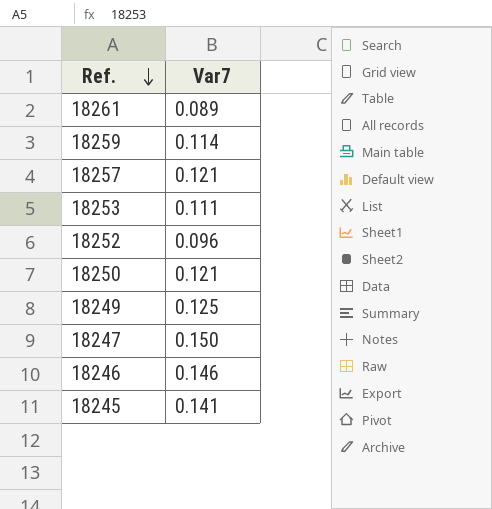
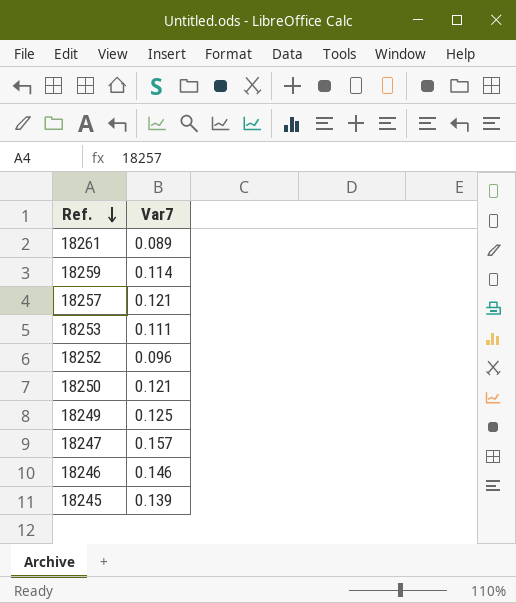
18247 | Var7: 0.150 -> 0.157
18245 | Var7: 0.141 -> 0.139

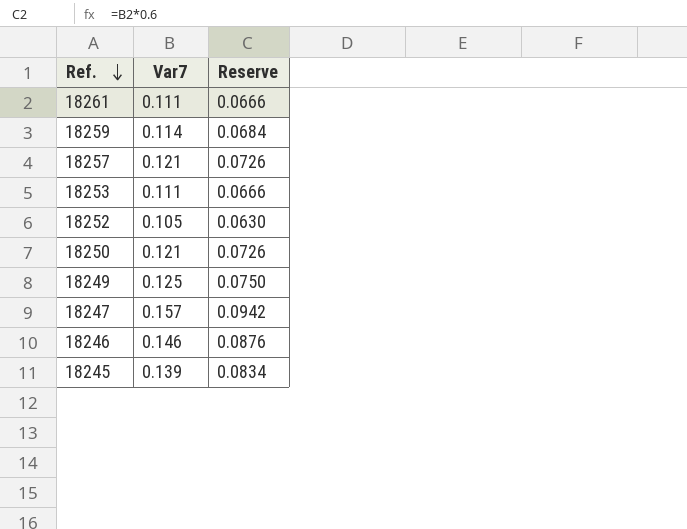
column Reserve | formula: none -> [Var7] * 0.6
18261 | Var7: 0.089 -> 0.111
18252 | Var7: 0.096 -> 0.105

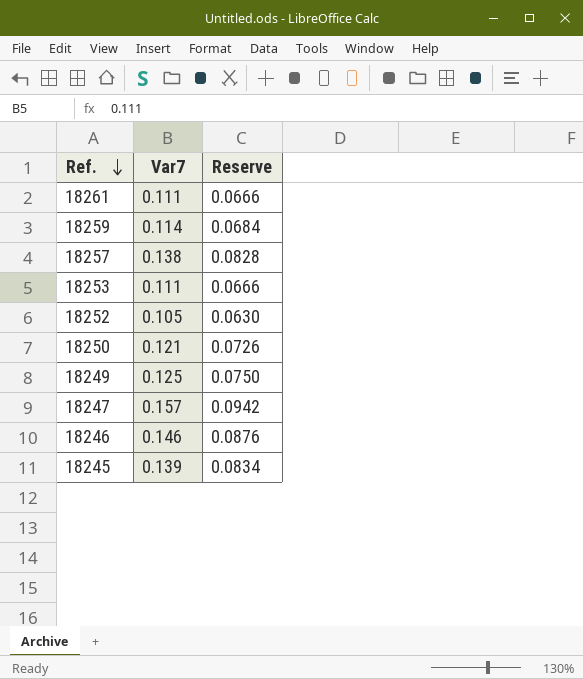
18257 | Var7: 0.121 -> 0.138
18257 | Reserve: 0.0726 -> 0.0828

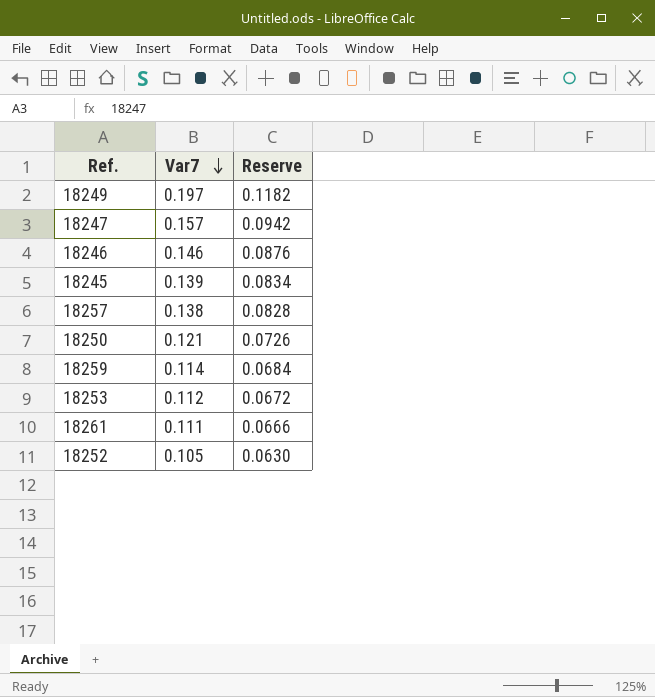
row order: Ref. descending -> Var7 descending
18249 | Var7: 0.125 -> 0.197
18249 | Reserve: 0.0750 -> 0.1182
18253 | Var7: 0.111 -> 0.112
18253 | Reserve: 0.0666 -> 0.0672

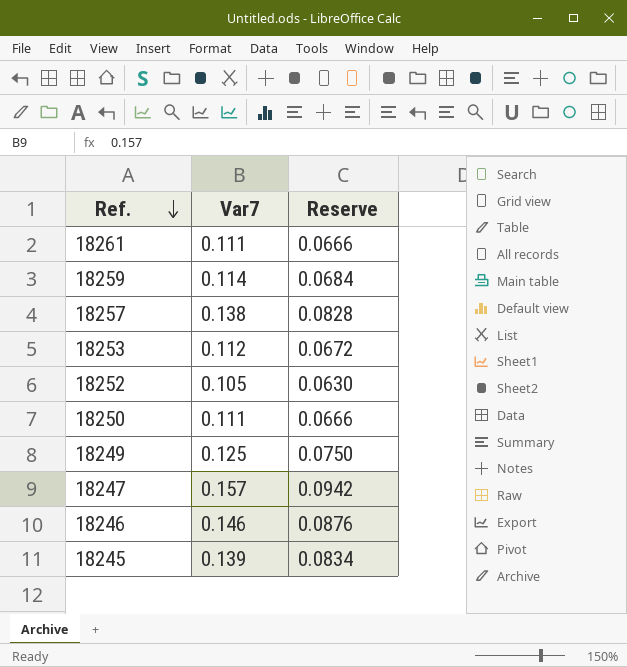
row order: Var7 descending -> Ref. descending
18250 | Var7: 0.121 -> 0.111
18250 | Reserve: 0.0726 -> 0.0666
18249 | Var7: 0.197 -> 0.125
18249 | Reserve: 0.1182 -> 0.0750

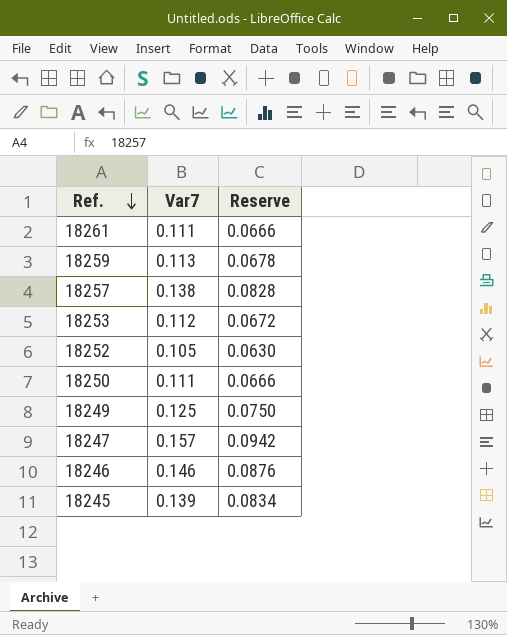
18259 | Var7: 0.114 -> 0.113
18259 | Reserve: 0.0684 -> 0.0678

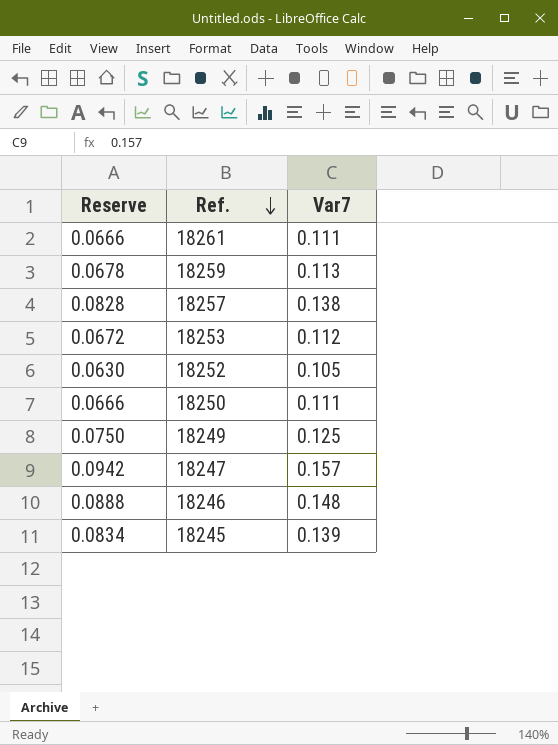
column Reserve | position: 3 -> 1
18246 | Reserve: 0.0876 -> 0.0888
18246 | Var7: 0.146 -> 0.148

